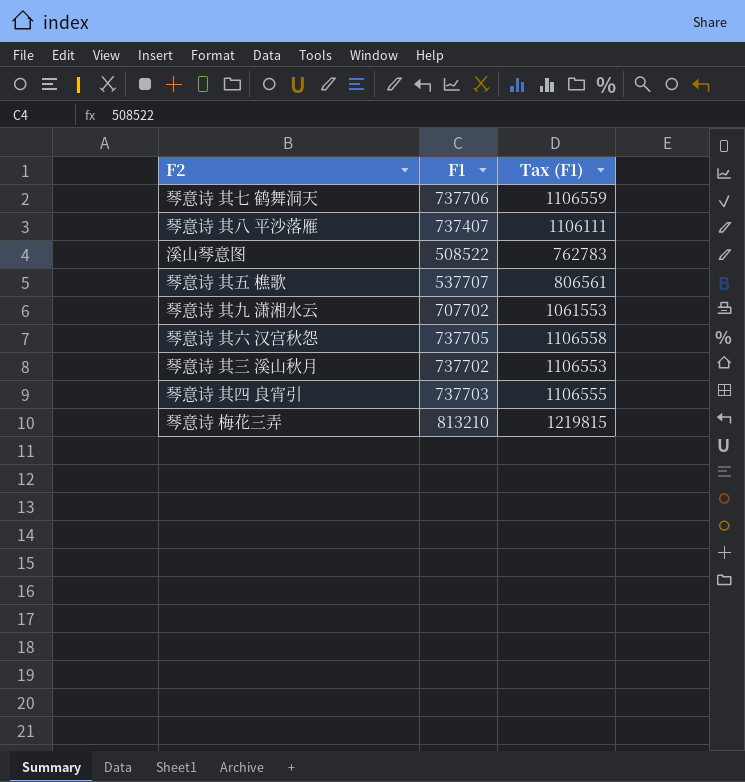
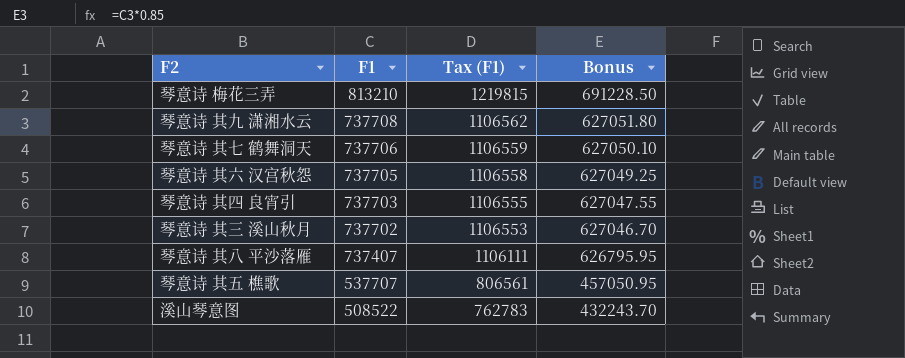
row order: none -> F1 descending
column Bonus | formula: none -> [F1] * 0.85
琴意诗 其九 潇湘水云 | F1: 707702 -> 737708
琴意诗 其九 潇湘水云 | Tax (F1): 1061553 -> 1106562

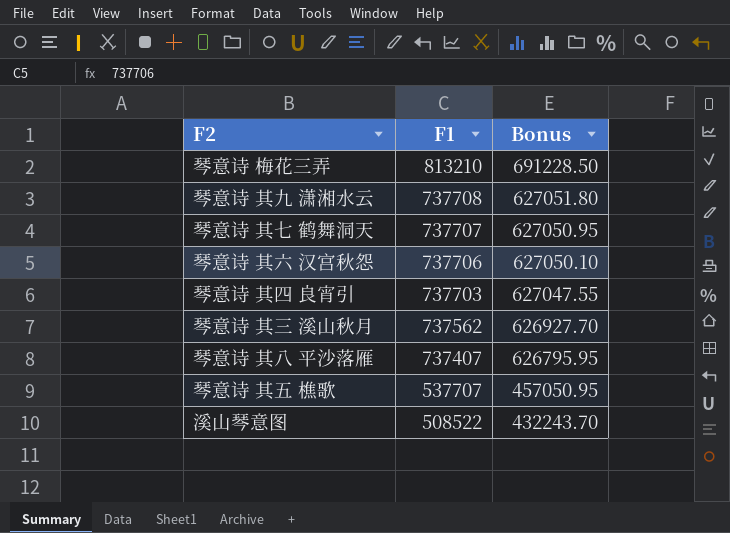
column Tax (F1) | formula: [F1] * 1.5 -> none
琴意诗 其七 鹤舞洞天 | F1: 737706 -> 737707
琴意诗 其七 鹤舞洞天 | Bonus: 627050.10 -> 627050.95
琴意诗 其六 汉宫秋怨 | F1: 737705 -> 737706
琴意诗 其六 汉宫秋怨 | Bonus: 627049.25 -> 627050.10
琴意诗 其三 溪山秋月 | F1: 737702 -> 737562
琴意诗 其三 溪山秋月 | Bonus: 627046.70 -> 626927.70

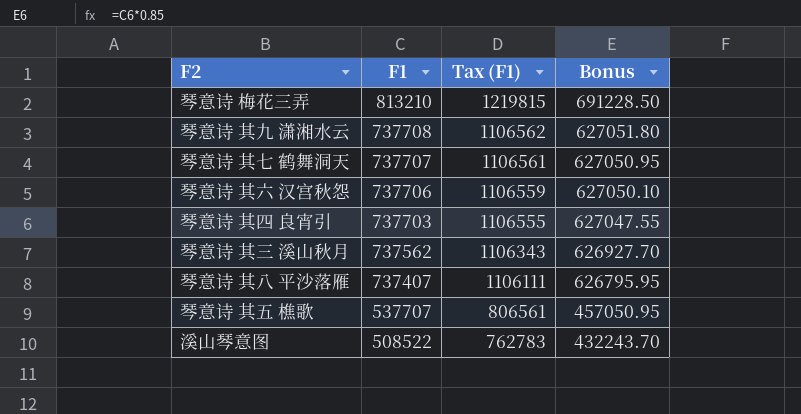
column Tax (F1) | formula: none -> [F1] * 1.5

